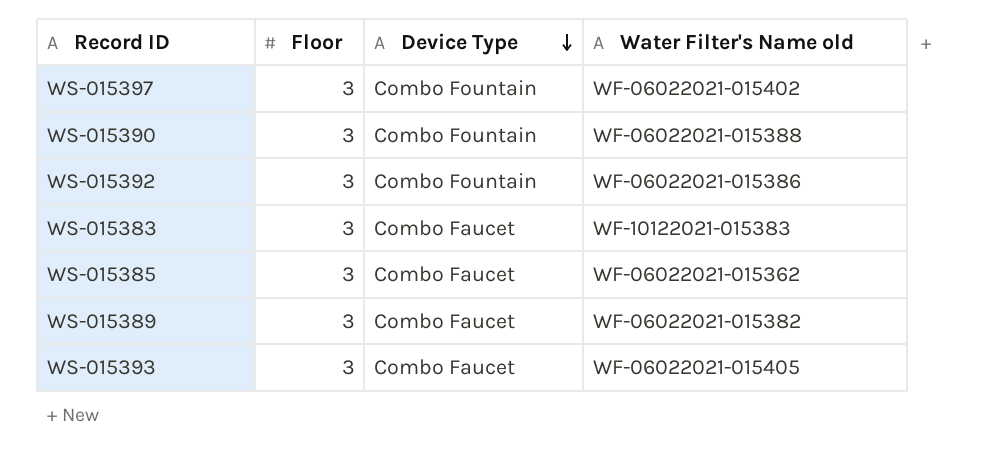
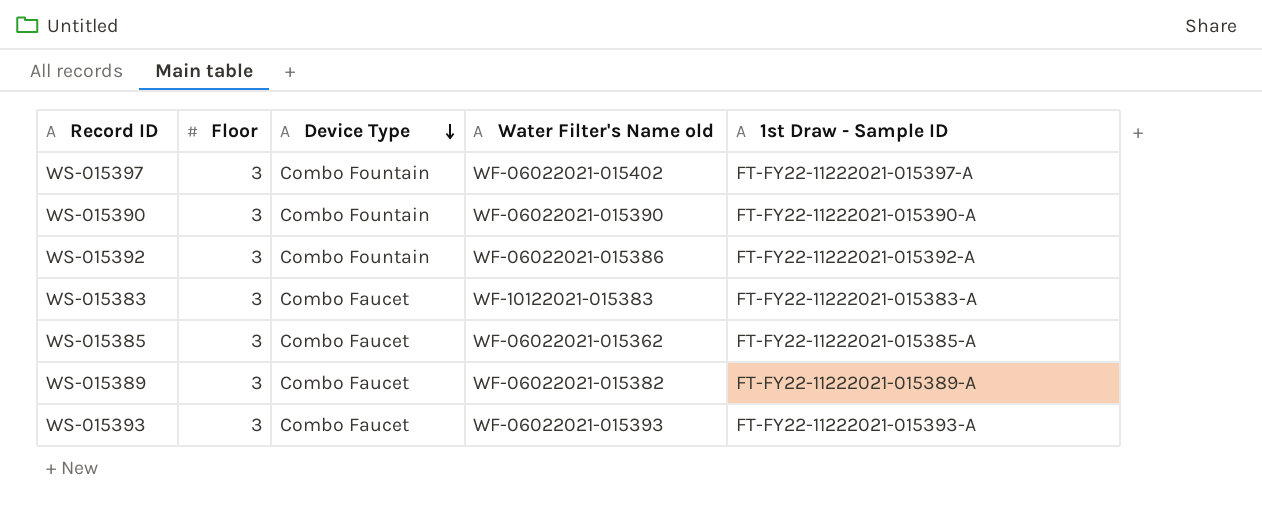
column 1st Draw - Sample ID | position: none -> 5
WS-015390 | Water Filter's Name old: WF-06022021-015388 -> WF-06022021-015390
WS-015393 | Water Filter's Name old: WF-06022021-015405 -> WF-06022021-015393

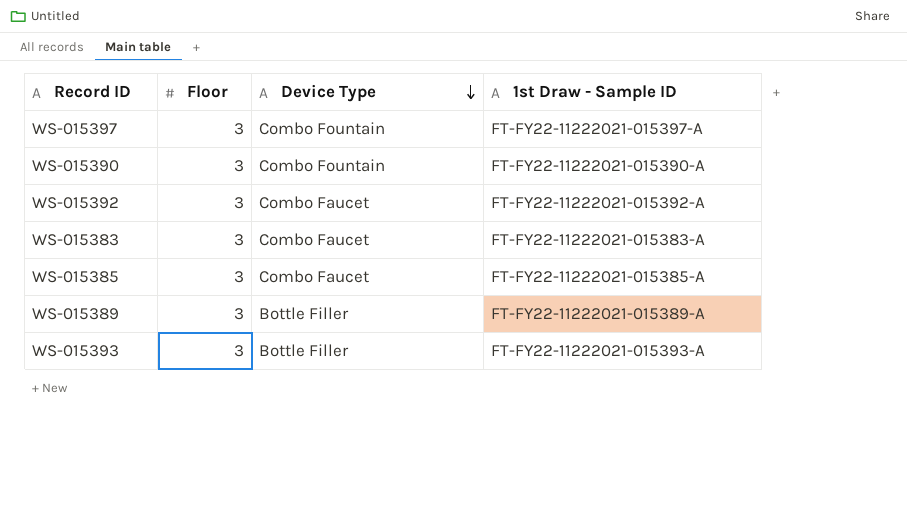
column Water Filter's Name old | position: 4 -> none
WS-015392 | Device Type: Combo Fountain -> Combo Faucet
WS-015389 | Device Type: Combo Faucet -> Bottle Filler
WS-015393 | Device Type: Combo Faucet -> Bottle Filler

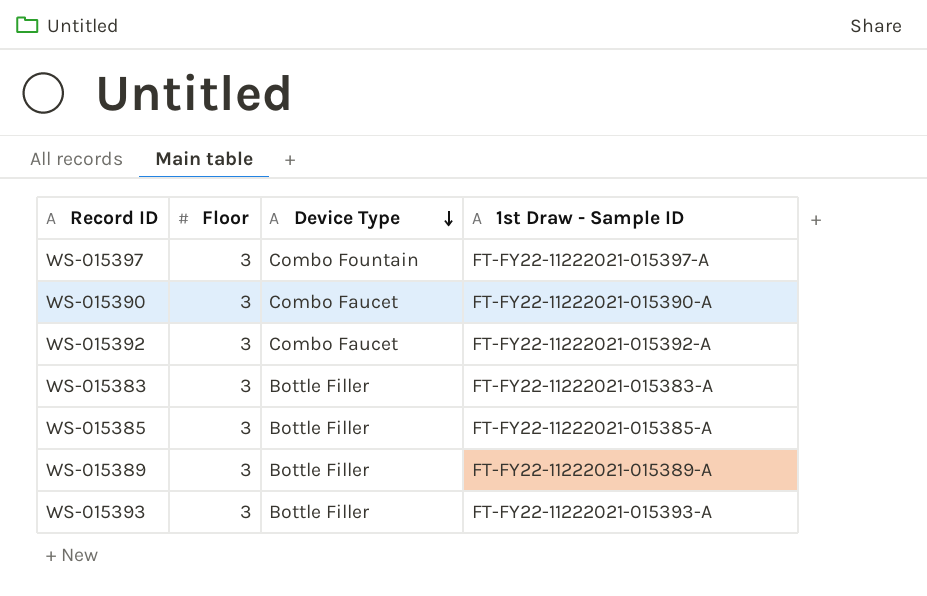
WS-015390 | Device Type: Combo Fountain -> Combo Faucet
WS-015383 | Device Type: Combo Faucet -> Bottle Filler
WS-015385 | Device Type: Combo Faucet -> Bottle Filler

